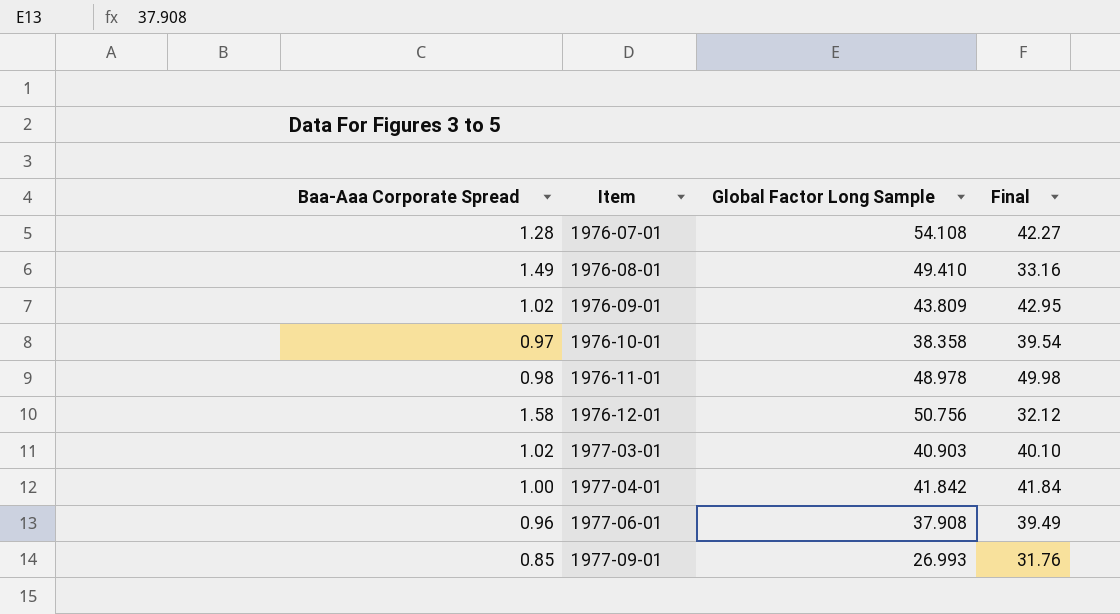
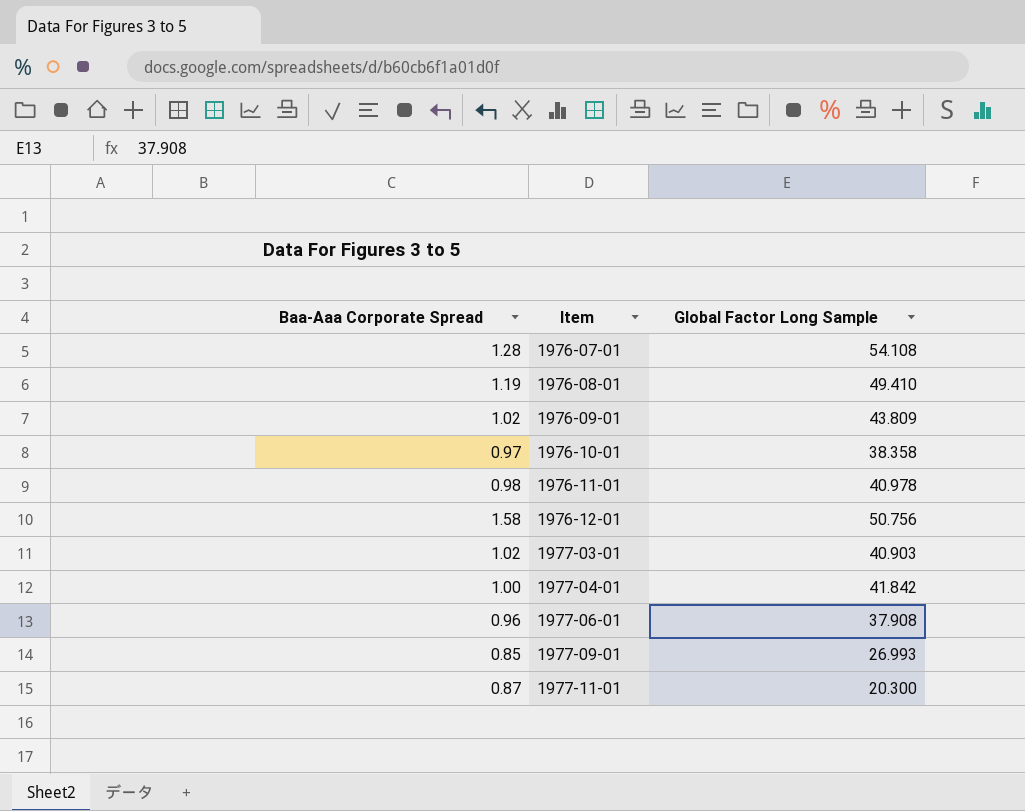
column Final | formula: [Global Factor Long Sample] / [Baa-Aaa Corporate Spread] -> none
1976-08-01 | Baa-Aaa Corporate Spread: 1.49 -> 1.19
1976-11-01 | Global Factor Long Sample: 48.978 -> 40.978
row 1977-11-01: none -> 0.87 | 20.300

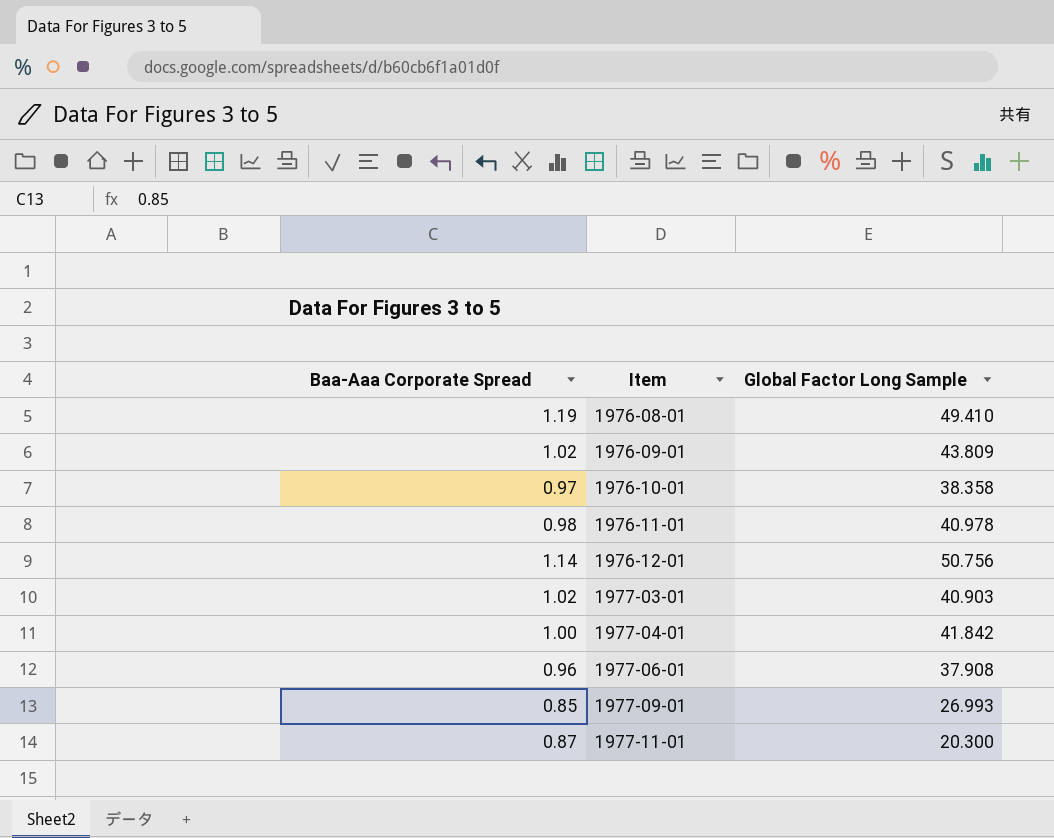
row 1976-07-01: 1.28 | 54.108 -> none
1976-12-01 | Baa-Aaa Corporate Spread: 1.58 -> 1.14

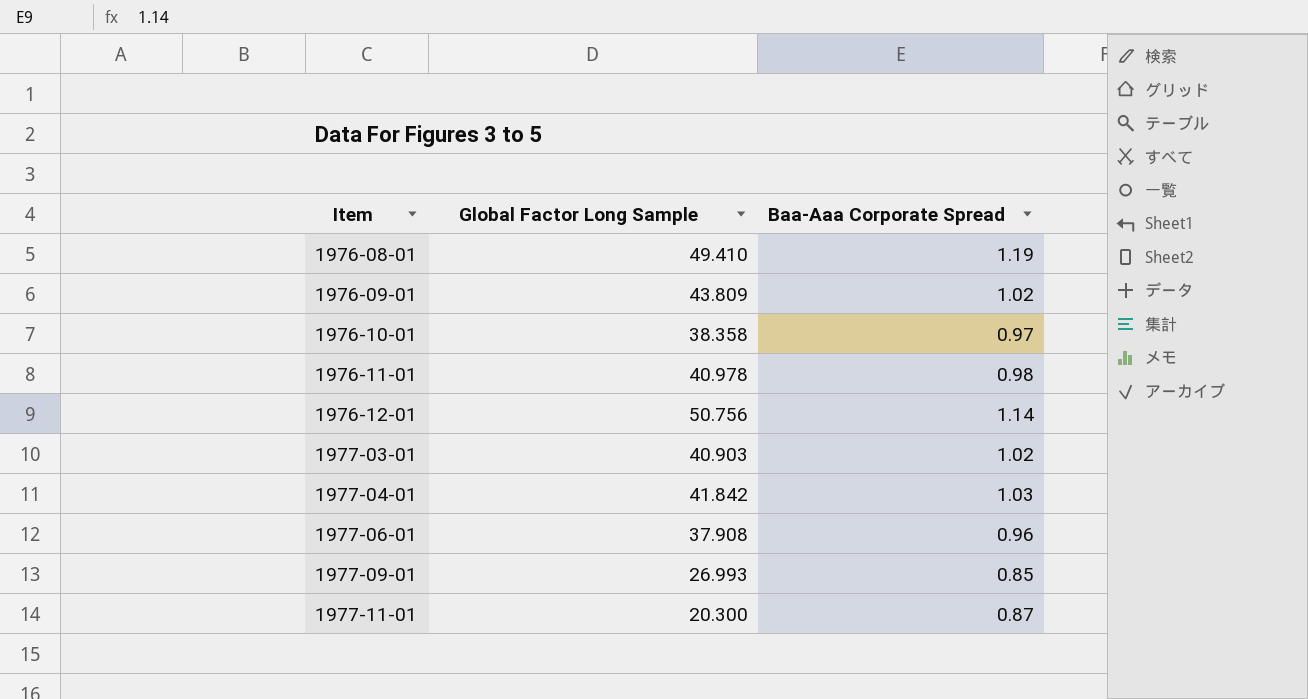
column Baa-Aaa Corporate Spread | position: 1 -> 3
1977-04-01 | Baa-Aaa Corporate Spread: 1.00 -> 1.03

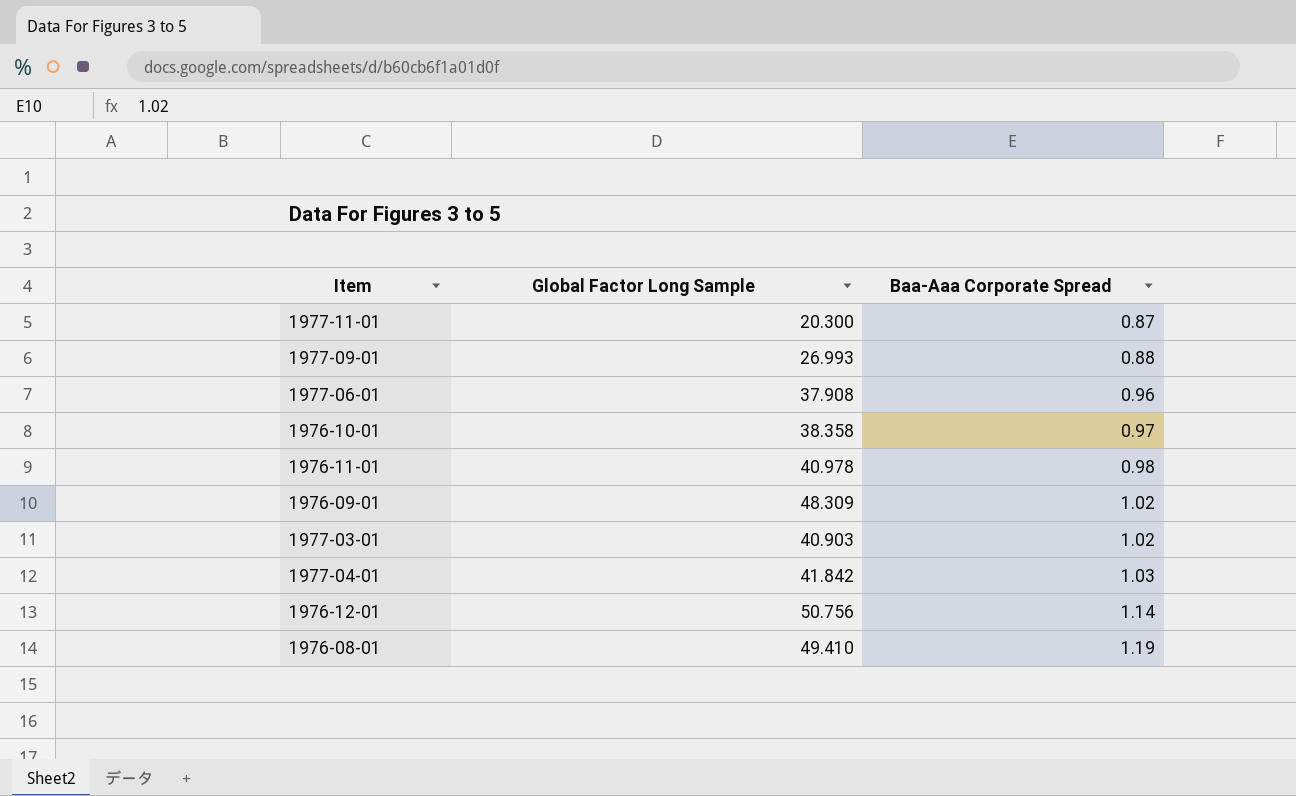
row order: Item ascending -> Baa-Aaa Corporate Spread ascending
1977-09-01 | Baa-Aaa Corporate Spread: 0.85 -> 0.88
1976-09-01 | Global Factor Long Sample: 43.809 -> 48.309

